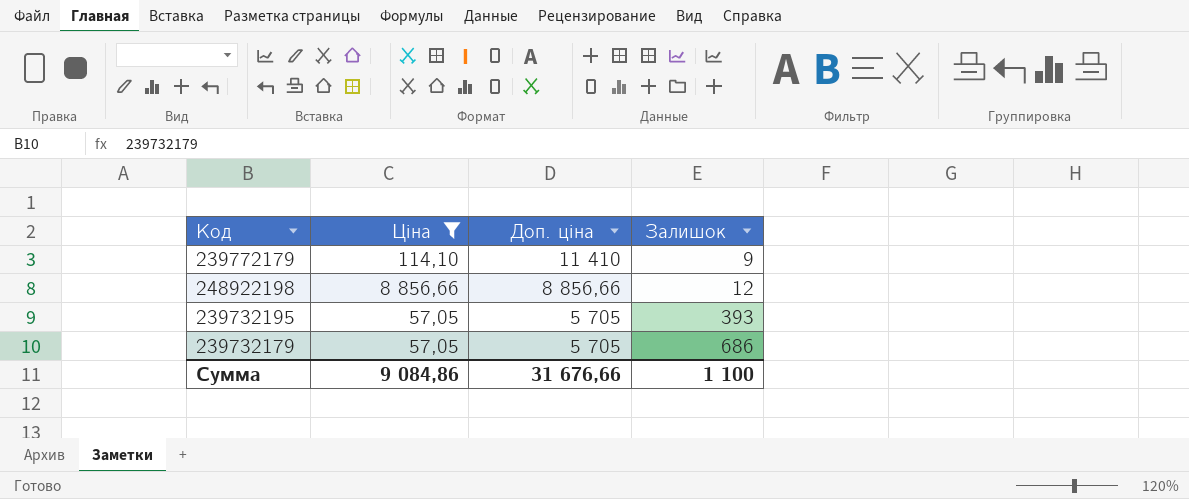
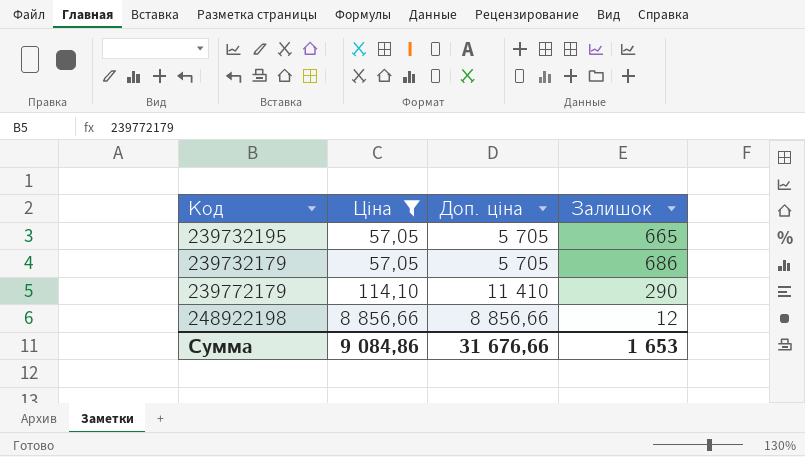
row order: Доп. ціна descending -> Ціна ascending
239732195 | Залишок: 393 -> 665
239772179 | Залишок: 9 -> 290
Сумма | Залишок: 1 100 -> 1 653

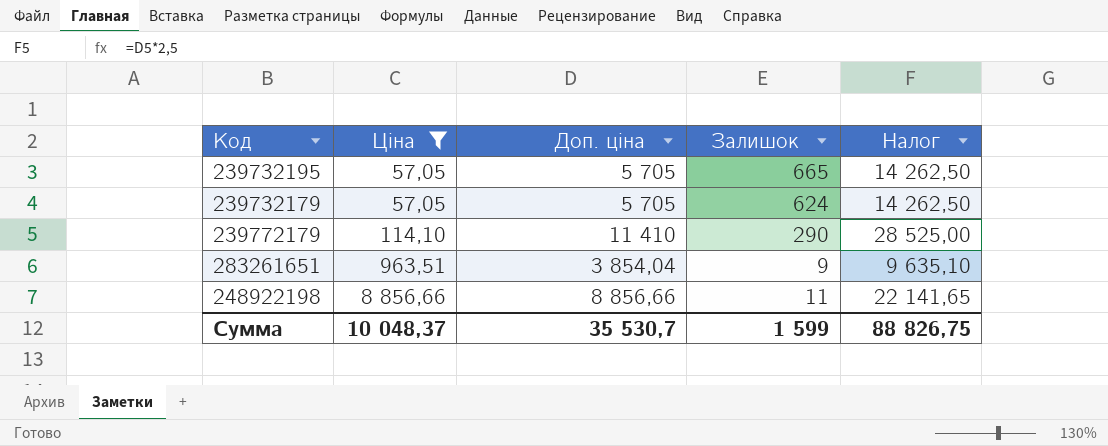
column Налог | formula: none -> [Доп. ціна] * 2,5
239732179 | Залишок: 686 -> 624
row 283261651: none -> 963,51 | 3 854,04 | 9 | 9 635,10
248922198 | Залишок: 12 -> 11
Сумма | Ціна: 9 084,86 -> 10 048,37
Сумма | Доп. ціна: 31 676,66 -> 35 530,7
Сумма | Залишок: 1 653 -> 1 599

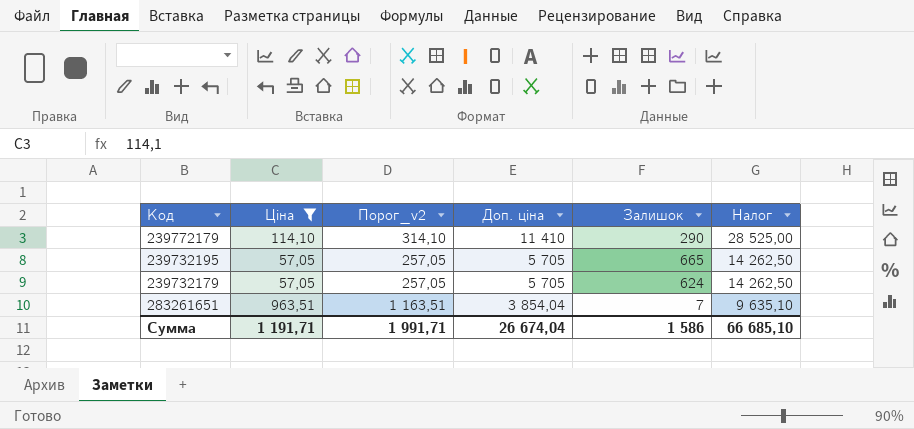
row order: Ціна ascending -> Доп. ціна descending
column Порог_v2 | formula: none -> [Ціна] + 200
row 248922198: 8 856,66 | 8 856,66 | 11 | 22 141,65 -> none
283261651 | Залишок: 9 -> 7
Сумма | Ціна: 10 048,37 -> 1 191,71
Сумма | Доп. ціна: 35 530,7 -> 26 674,04
Сумма | Залишок: 1 599 -> 1 586
Сумма | Налог: 88 826,75 -> 66 685,10

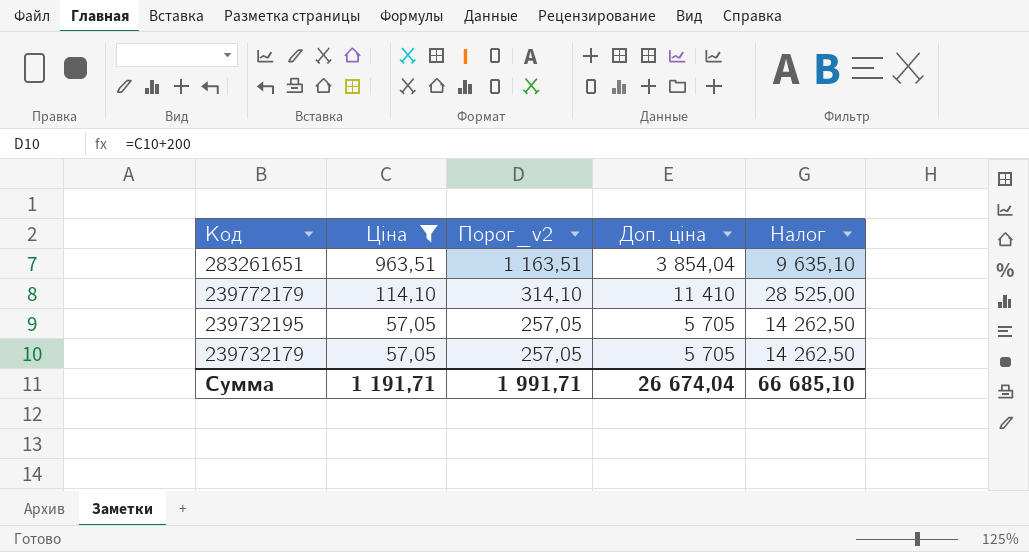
row order: Доп. ціна descending -> Код descending
column Залишок | position: 5 -> none

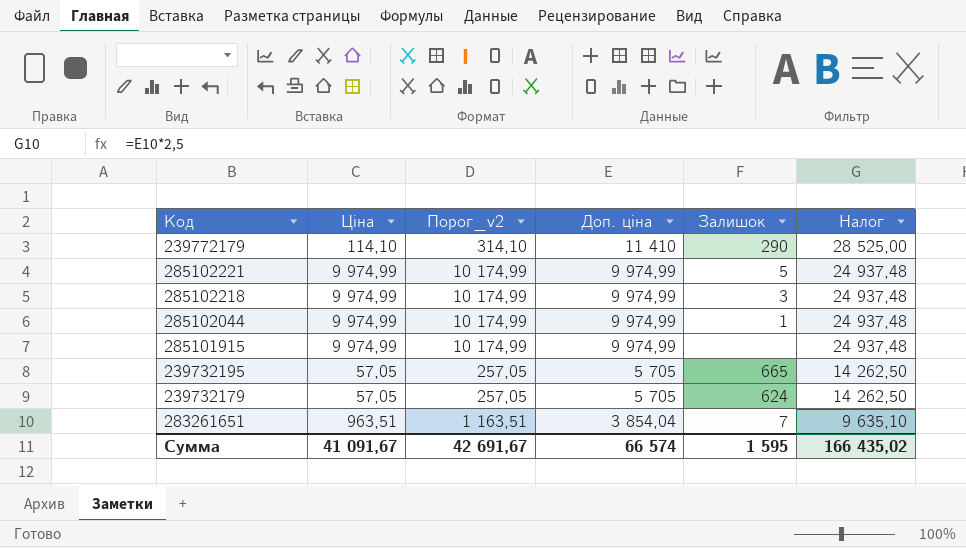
filter: Ціна != 9 974,99 -> none
row order: Код descending -> Доп. ціна descending
column Залишок | position: none -> 5
Сумма | Ціна: 1 191,71 -> 41 091,67
Сумма | Порог_v2: 1 991,71 -> 42 691,67
Сумма | Доп. ціна: 26 674,04 -> 66 574
Сумма | Налог: 66 685,10 -> 166 435,02

